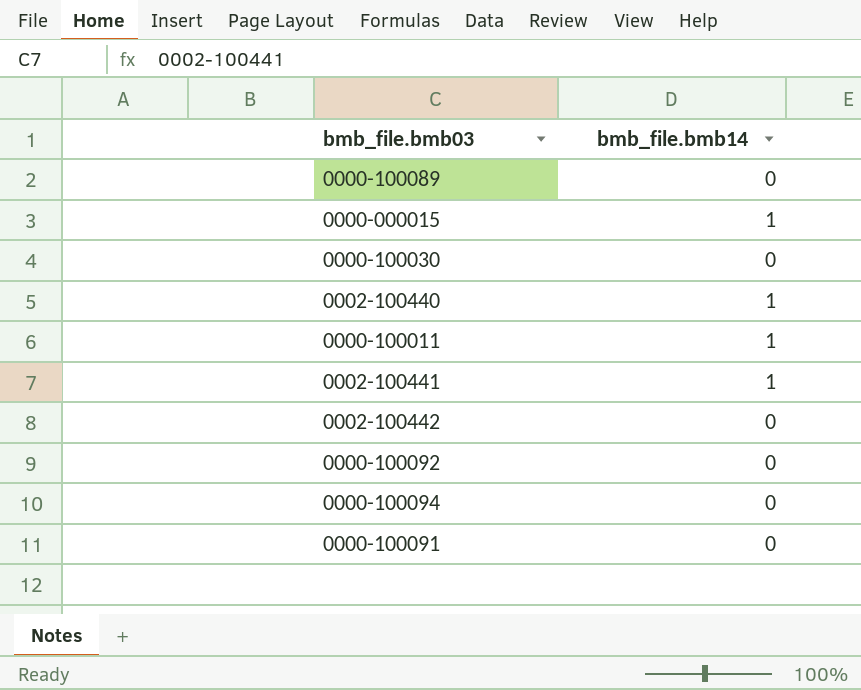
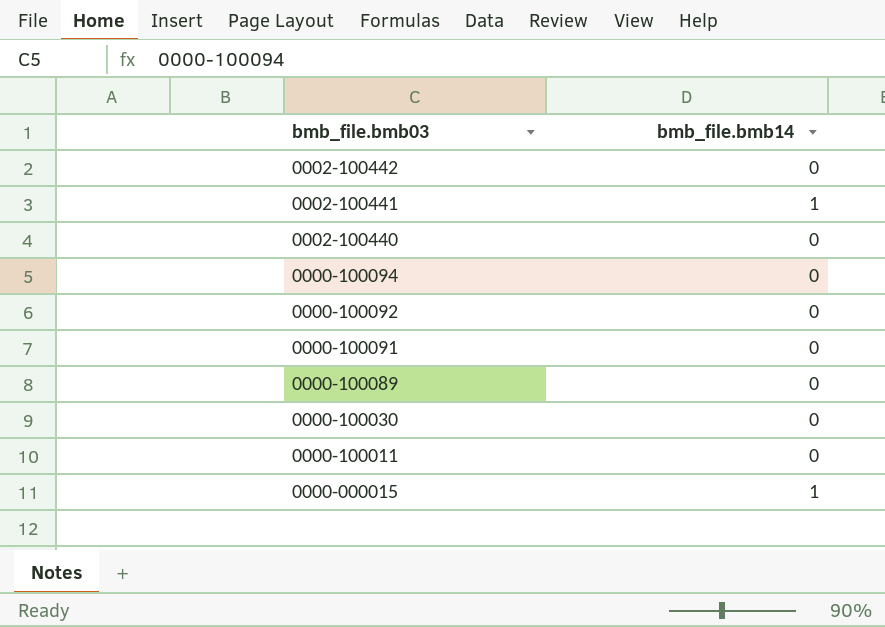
row order: none -> bmb_file.bmb03 descending
0002-100440 | bmb_file.bmb14: 1 -> 0
0000-100011 | bmb_file.bmb14: 1 -> 0

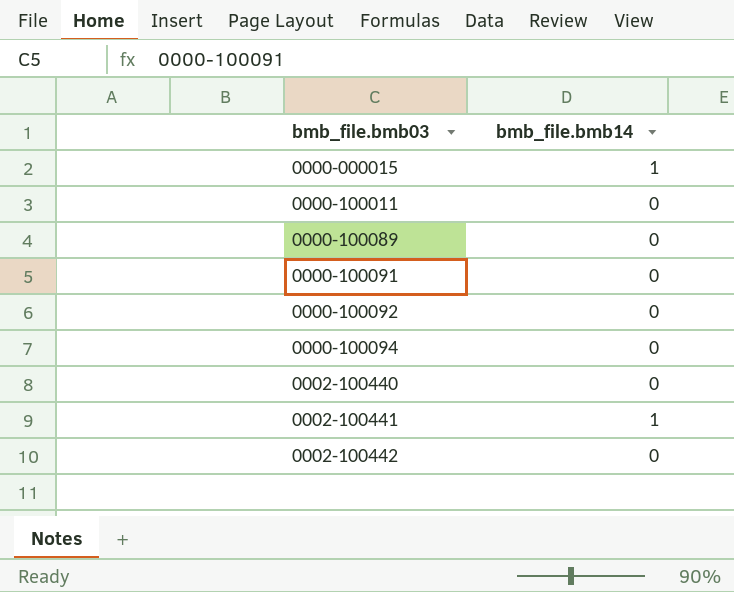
row order: bmb_file.bmb03 descending -> bmb_file.bmb03 ascending
row 0000-100030: 0 -> none

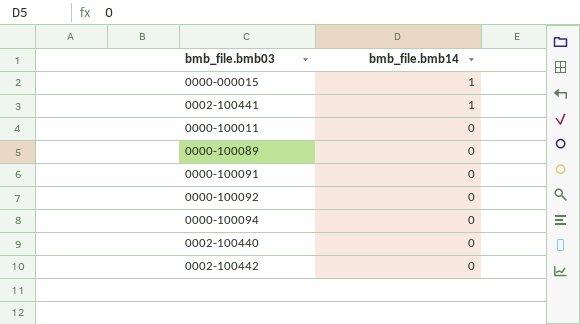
row order: bmb_file.bmb03 ascending -> bmb_file.bmb14 descending

